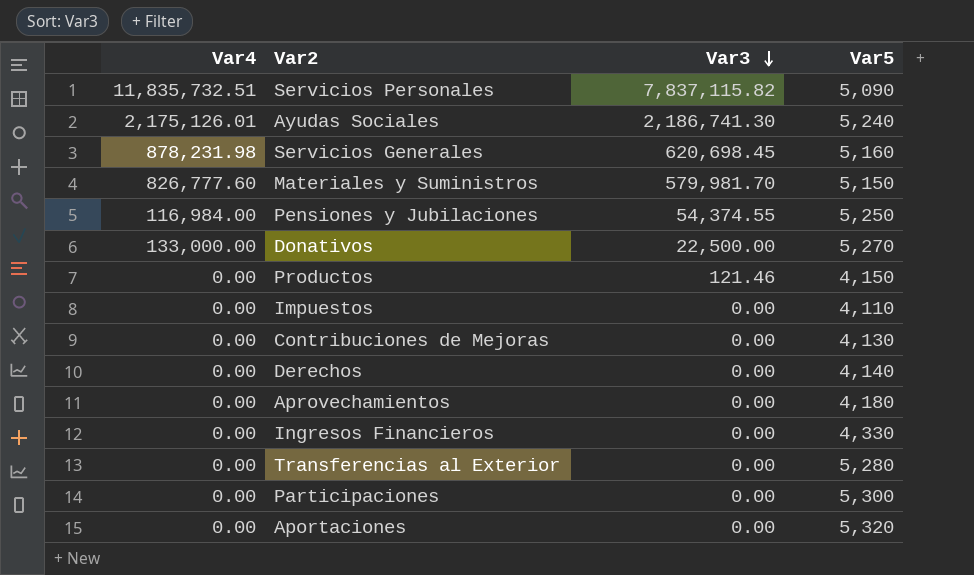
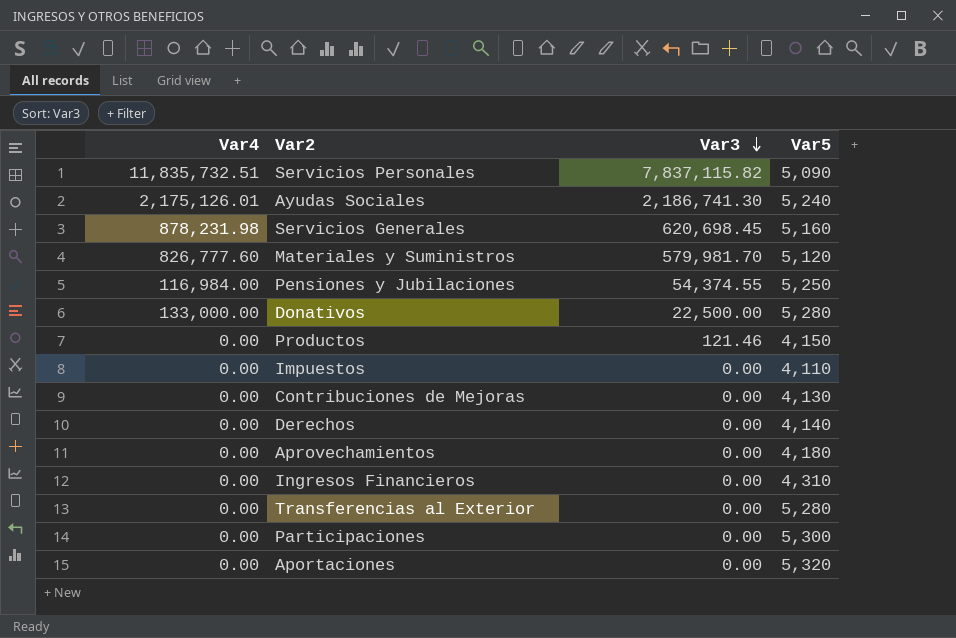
Materiales y Suministros | Var5: 5,150 -> 5,120
Donativos | Var5: 5,270 -> 5,280
Ingresos Financieros | Var5: 4,330 -> 4,310

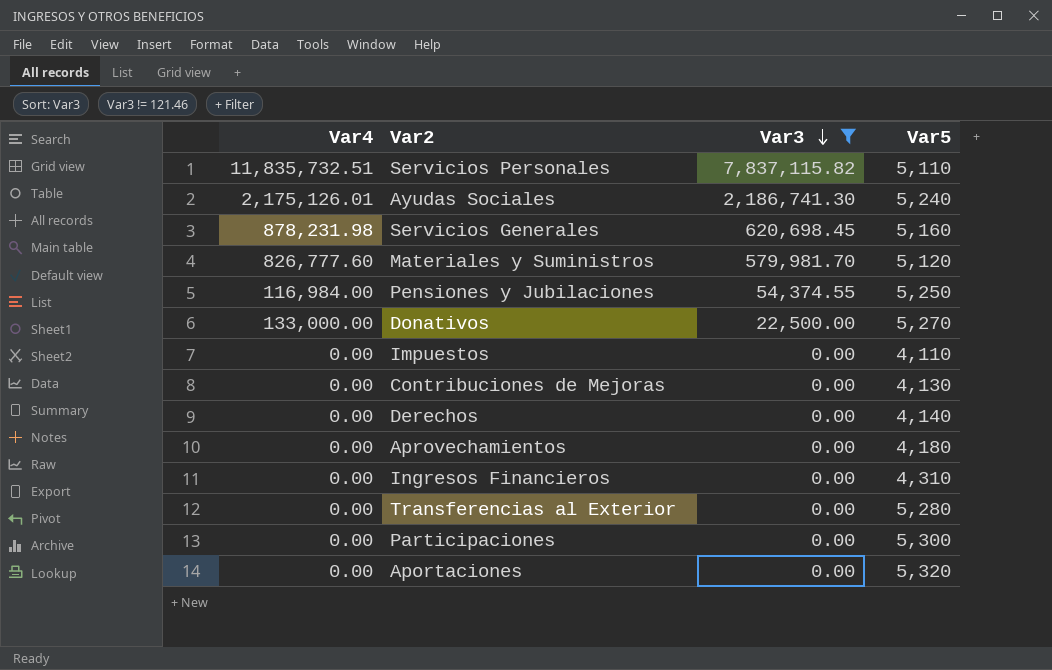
filter: none -> Var3 != 121.46
Servicios Personales | Var5: 5,090 -> 5,110
Donativos | Var5: 5,280 -> 5,270

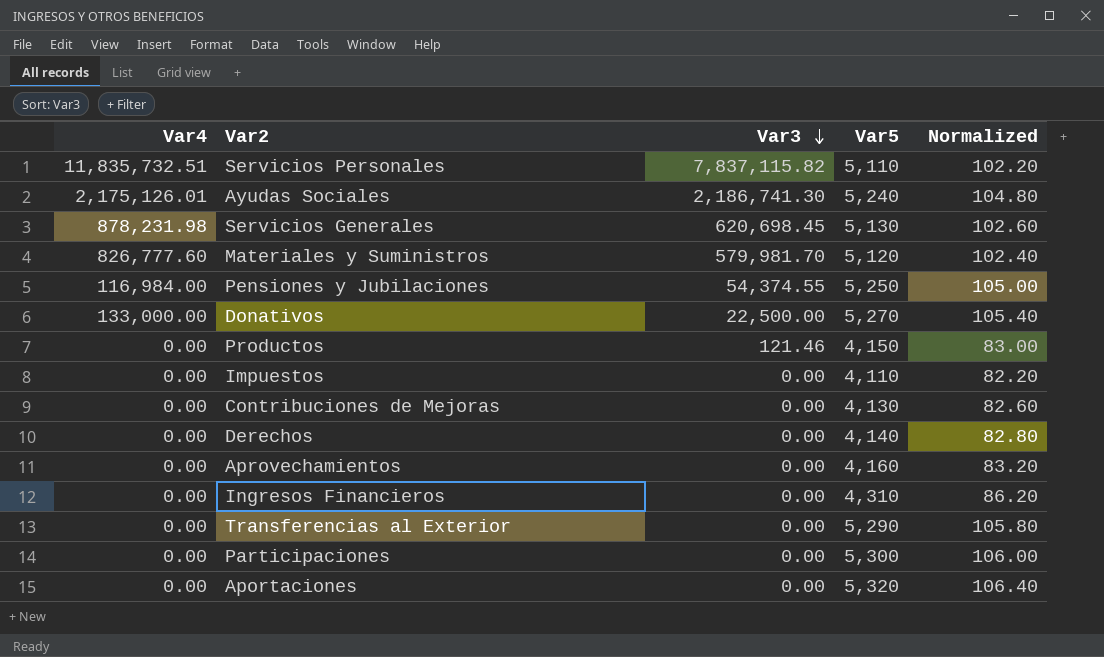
filter: Var3 != 121.46 -> none
column Normalized | formula: none -> [Var5] * 0.02
Servicios Generales | Var5: 5,160 -> 5,130
Aprovechamientos | Var5: 4,180 -> 4,160
Transferencias al Exterior | Var5: 5,280 -> 5,290

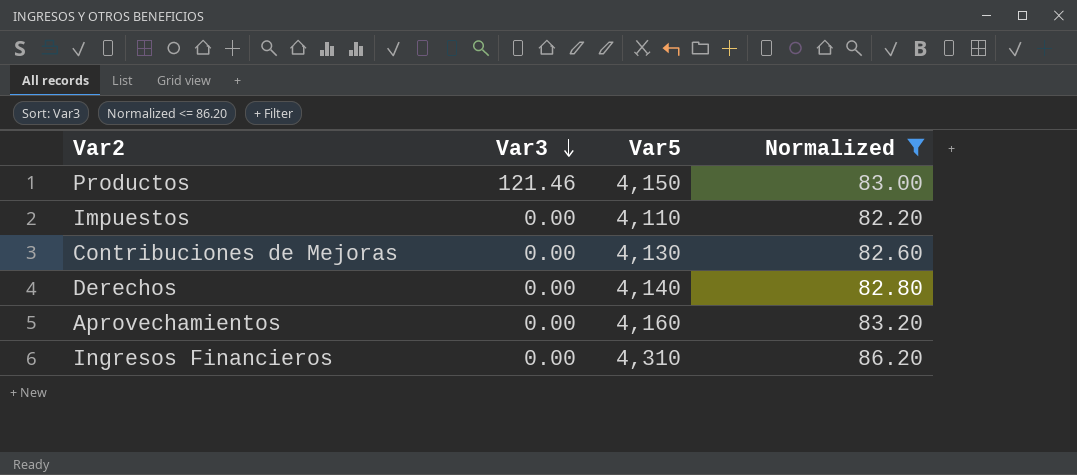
filter: none -> Normalized <= 86.20
column Var4 | position: 1 -> none

